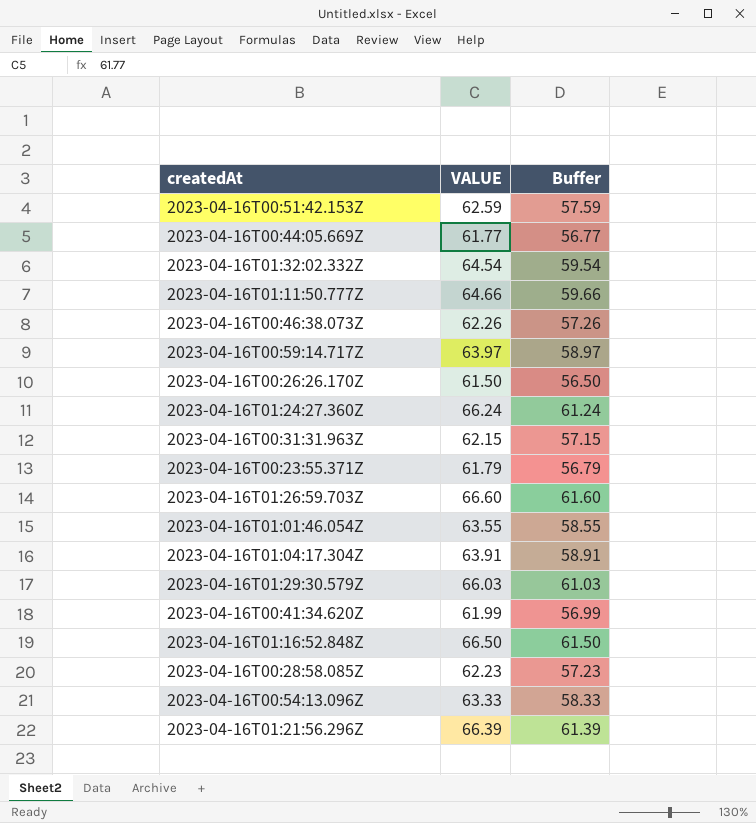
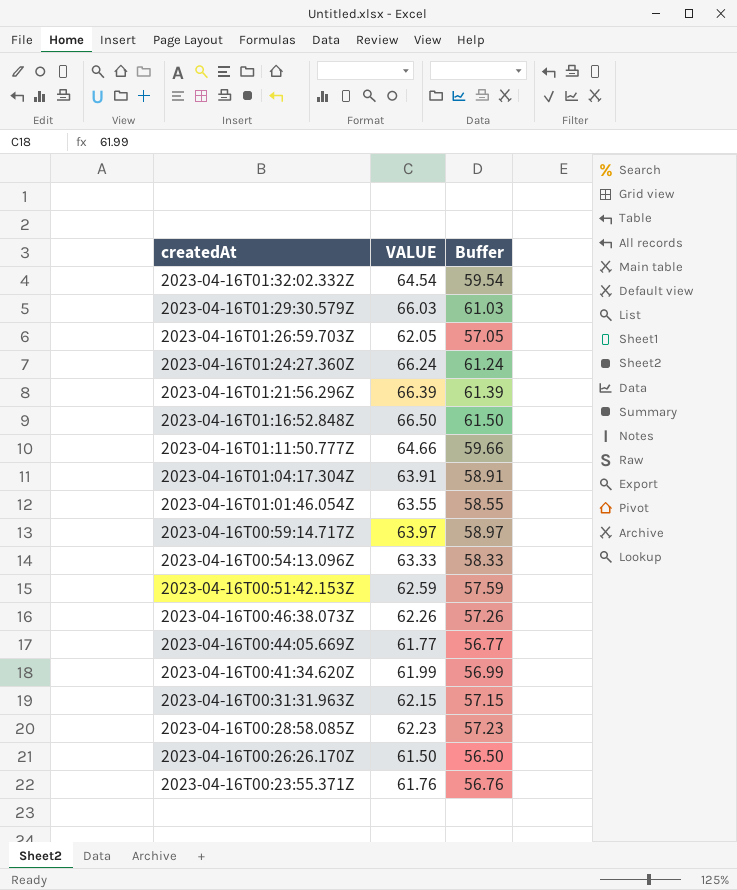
row order: none -> createdAt descending
2023-04-16T01:26:59.703Z | VALUE: 66.60 -> 62.05
2023-04-16T01:26:59.703Z | Buffer: 61.60 -> 57.05
2023-04-16T00:23:55.371Z | VALUE: 61.79 -> 61.76
2023-04-16T00:23:55.371Z | Buffer: 56.79 -> 56.76

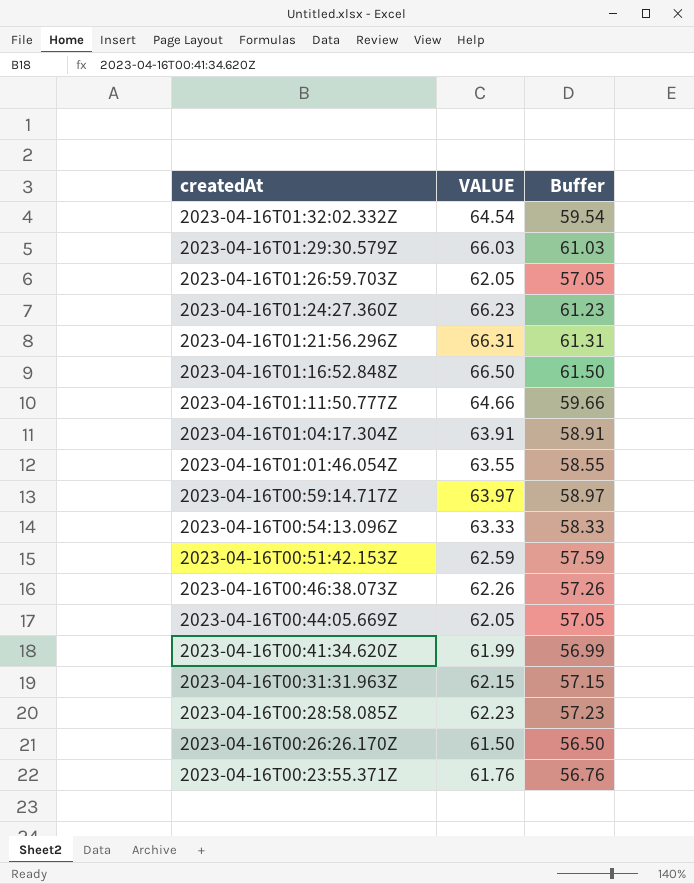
2023-04-16T01:24:27.360Z | VALUE: 66.24 -> 66.23
2023-04-16T01:24:27.360Z | Buffer: 61.24 -> 61.23
2023-04-16T01:21:56.296Z | VALUE: 66.39 -> 66.31
2023-04-16T01:21:56.296Z | Buffer: 61.39 -> 61.31
2023-04-16T00:44:05.669Z | VALUE: 61.77 -> 62.05
2023-04-16T00:44:05.669Z | Buffer: 56.77 -> 57.05

